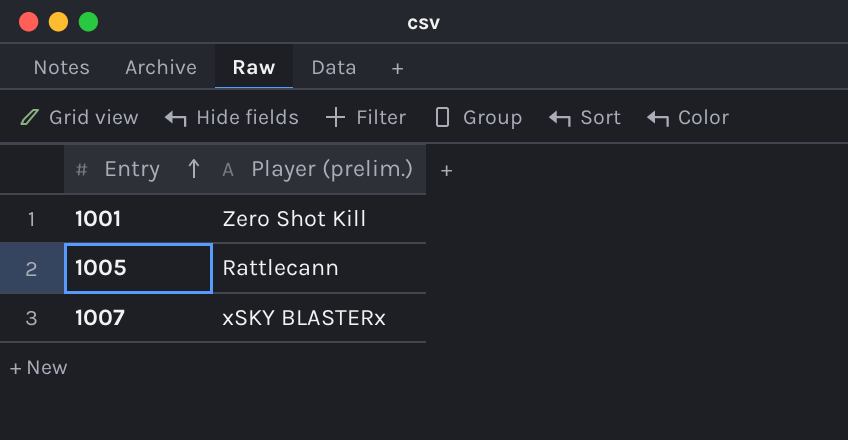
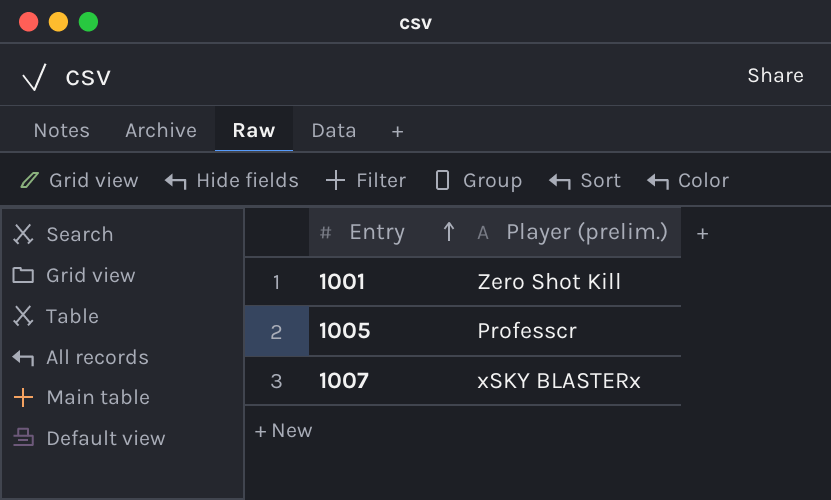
1005 | Player (prelim.): Rattlecann -> Professcr

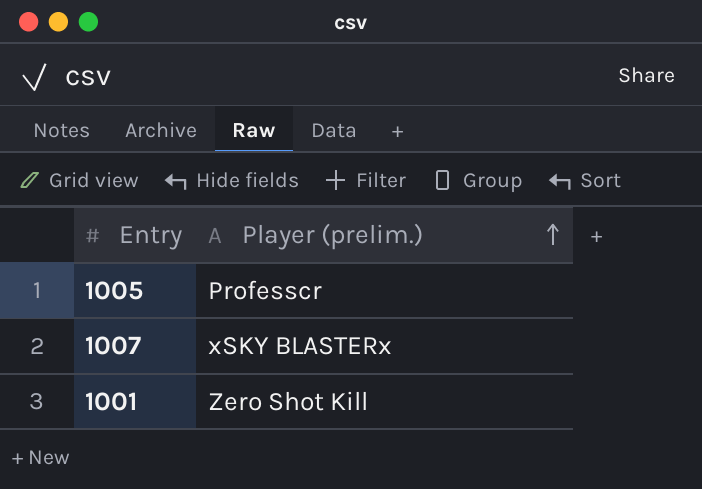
row order: Entry ascending -> Player (prelim.) ascending

